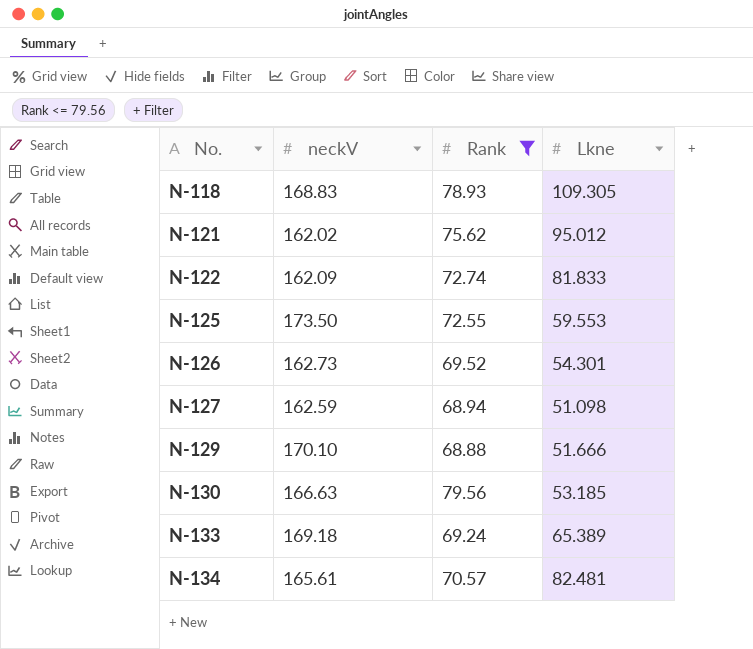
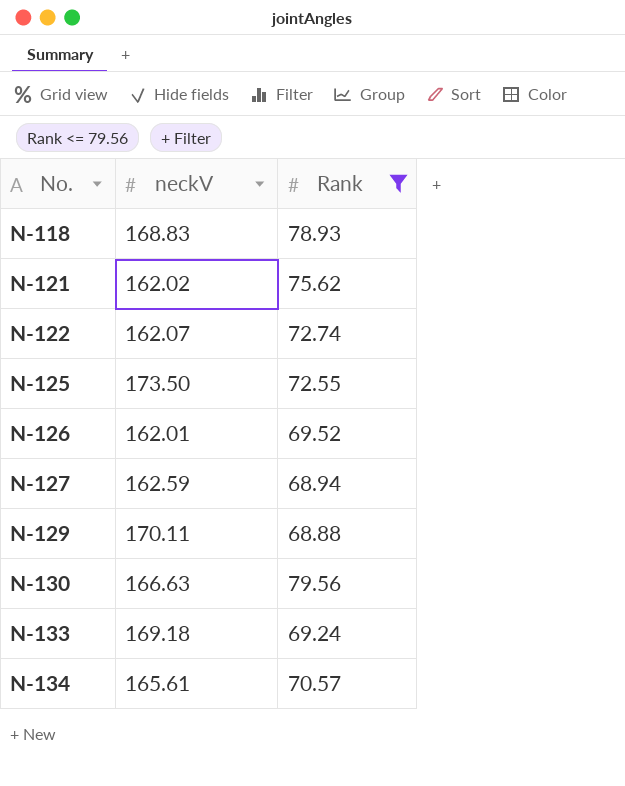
column Lkne | position: 4 -> none
N-122 | neckV: 162.09 -> 162.07
N-126 | neckV: 162.73 -> 162.01
N-129 | neckV: 170.10 -> 170.11

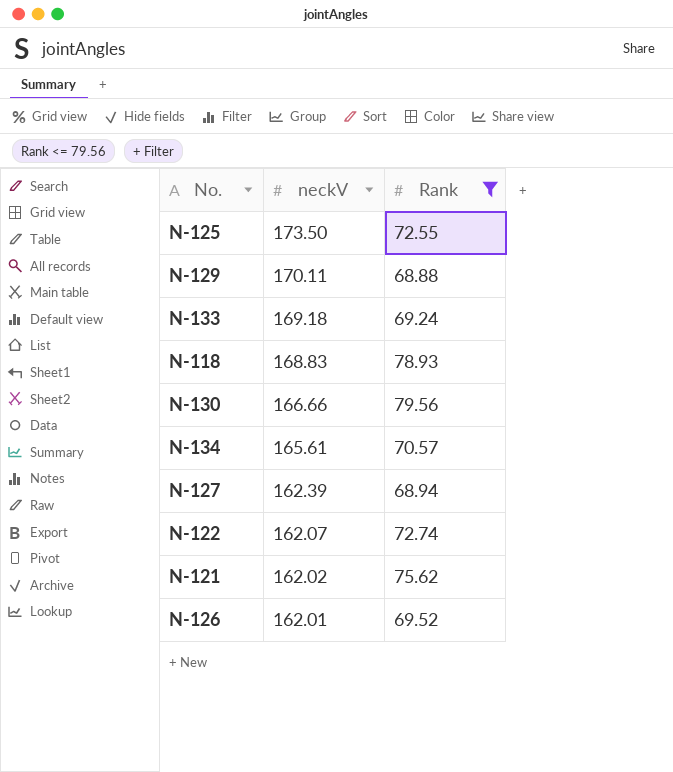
row order: No. ascending -> neckV descending
N-130 | neckV: 166.63 -> 166.66
N-127 | neckV: 162.59 -> 162.39

